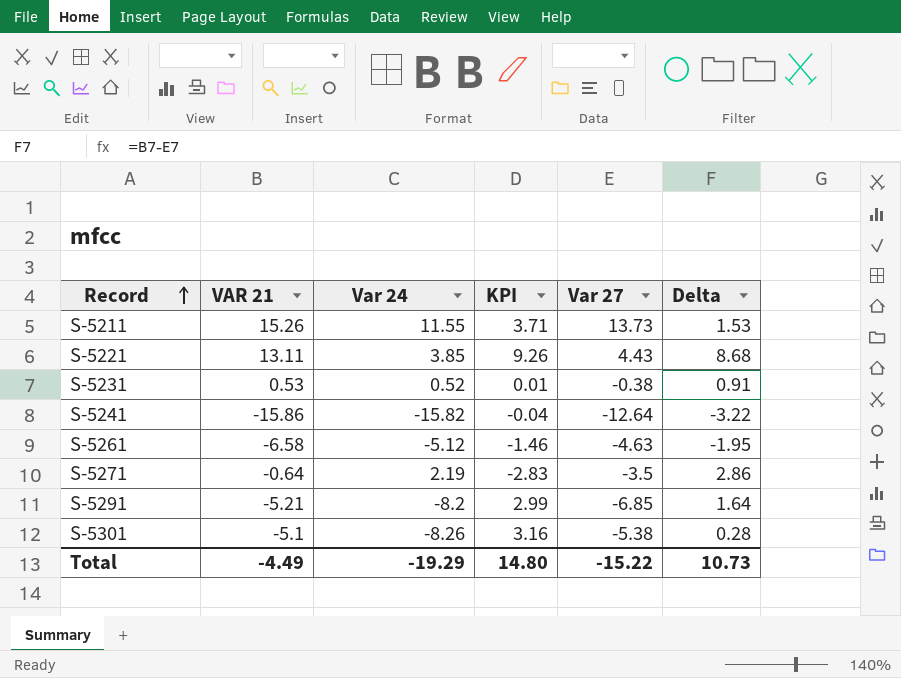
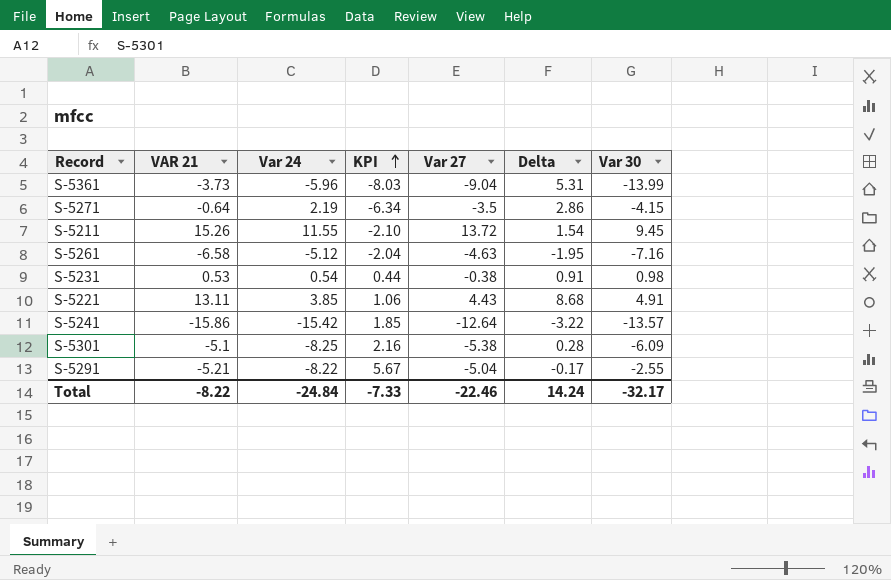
row order: Record ascending -> KPI ascending
column KPI | formula: [VAR 21] - [Var 24] -> [Var 30] - [Var 24]
column Var 30 | position: none -> 7
row S-5361: none -> -3.73 | -5.96 | -8.03 | -9.04 | 5.31 | -13.99
S-5211 | Var 27: 13.73 -> 13.72
S-5211 | Delta: 1.53 -> 1.54
S-5231 | Var 24: 0.52 -> 0.54
S-5241 | Var 24: -15.82 -> -15.42
S-5301 | Var 24: -8.26 -> -8.25
S-5291 | Var 24: -8.2 -> -8.22
S-5291 | Var 27: -6.85 -> -5.04
S-5291 | Delta: 1.64 -> -0.17
Total | VAR 21: -4.49 -> -8.22
Total | Var 24: -19.29 -> -24.84
Total | KPI: 14.80 -> -7.33
Total | Var 27: -15.22 -> -22.46
Total | Delta: 10.73 -> 14.24

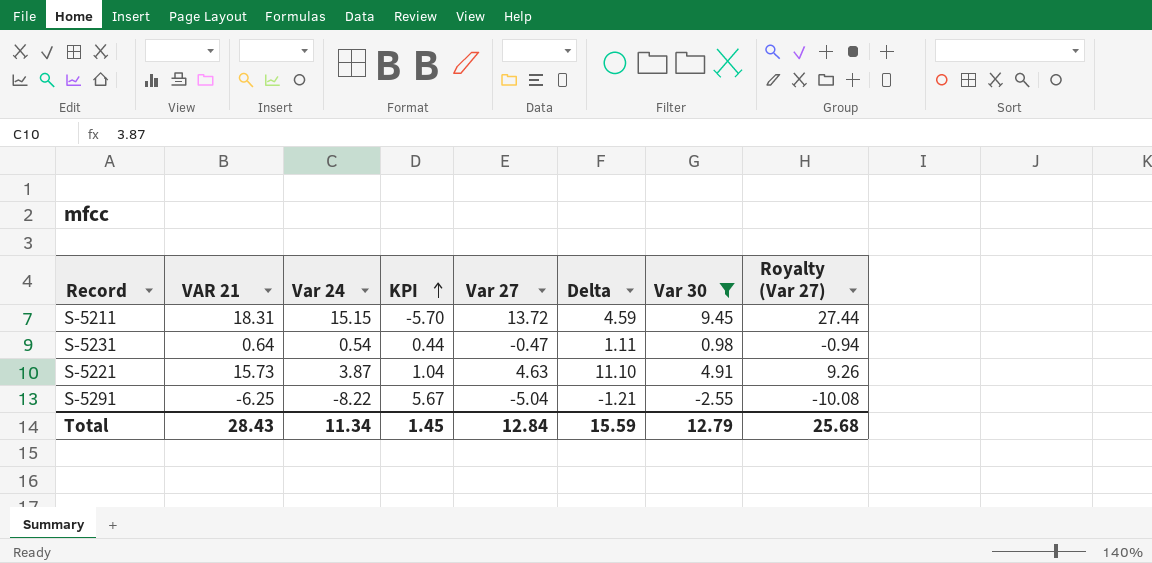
filter: none -> Var 30 >= -2.55
column Royalty (Var 27) | formula: none -> [Var 27] * 2
S-5211 | VAR 21: 15.26 -> 18.31
S-5211 | Var 24: 11.55 -> 15.15
S-5211 | KPI: -2.10 -> -5.70
S-5211 | Delta: 1.54 -> 4.59
S-5231 | VAR 21: 0.53 -> 0.64
S-5231 | Var 27: -0.38 -> -0.47
S-5231 | Delta: 0.91 -> 1.11
S-5221 | VAR 21: 13.11 -> 15.73
S-5221 | Var 24: 3.85 -> 3.87
S-5221 | KPI: 1.06 -> 1.04
S-5221 | Var 27: 4.43 -> 4.63
S-5221 | Delta: 8.68 -> 11.10
S-5291 | VAR 21: -5.21 -> -6.25
S-5291 | Delta: -0.17 -> -1.21
Total | VAR 21: -8.22 -> 28.43
Total | Var 24: -24.84 -> 11.34
Total | KPI: -7.33 -> 1.45
Total | Var 27: -22.46 -> 12.84
Total | Delta: 14.24 -> 15.59
Total | Var 30: -32.17 -> 12.79

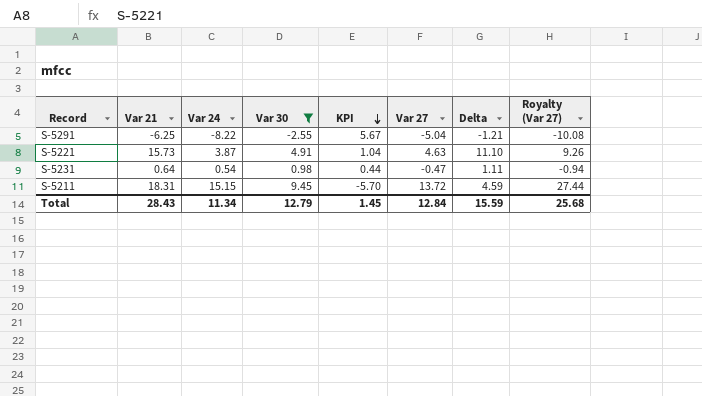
row order: KPI ascending -> KPI descending
column name: VAR 21 -> Var 21
column Var 30 | position: 7 -> 4

